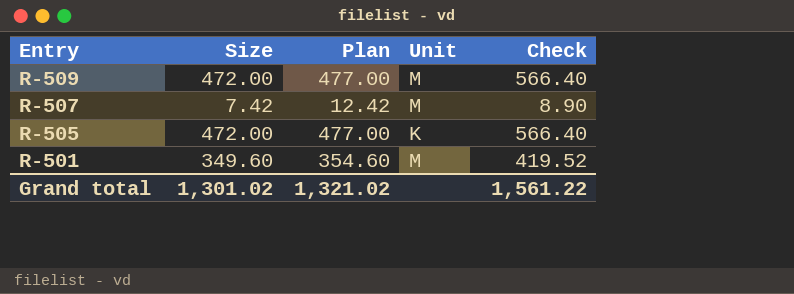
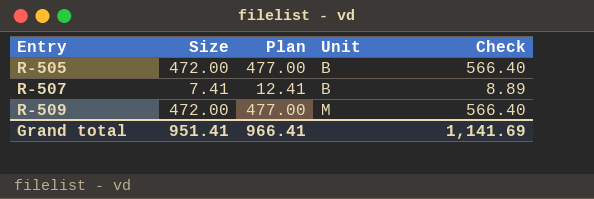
row order: Entry descending -> Entry ascending
row R-501: 349.60 | 354.60 | M | 419.52 -> none
R-505 | Unit: K -> B
R-507 | Size: 7.42 -> 7.41
R-507 | Plan: 12.42 -> 12.41
R-507 | Unit: M -> B
R-507 | Check: 8.90 -> 8.89
Grand total | Size: 1,301.02 -> 951.41
Grand total | Plan: 1,321.02 -> 966.41
Grand total | Check: 1,561.22 -> 1,141.69

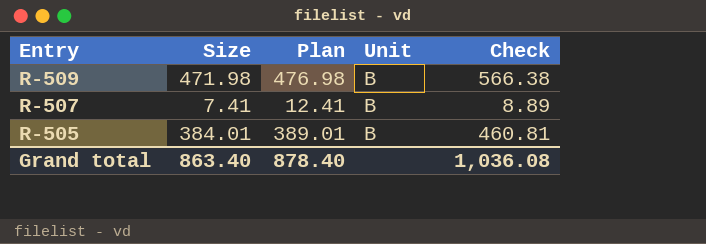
row order: Entry ascending -> Entry descending
R-509 | Size: 472.00 -> 471.98
R-509 | Plan: 477.00 -> 476.98
R-509 | Unit: M -> B
R-509 | Check: 566.40 -> 566.38
R-505 | Size: 472.00 -> 384.01
R-505 | Plan: 477.00 -> 389.01
R-505 | Check: 566.40 -> 460.81
Grand total | Size: 951.41 -> 863.40
Grand total | Plan: 966.41 -> 878.40
Grand total | Check: 1,141.69 -> 1,036.08

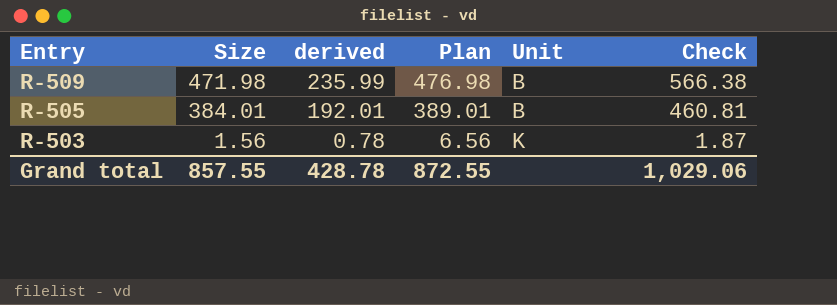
column derived | formula: none -> [Size] * 0.5
row R-507: 7.41 | 12.41 | B | 8.89 -> none
row R-503: none -> 1.56 | 0.78 | 6.56 | K | 1.87
Grand total | Size: 863.40 -> 857.55
Grand total | Plan: 878.40 -> 872.55
Grand total | Check: 1,036.08 -> 1,029.06

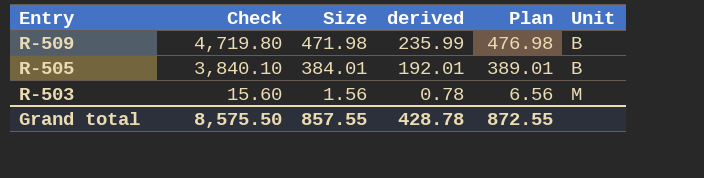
column Check | formula: [Size] * 1.2 -> [Size] * 10
column Check | position: 6 -> 2
R-503 | Unit: K -> M
Grand total | Check: 1,029.06 -> 8,575.50

